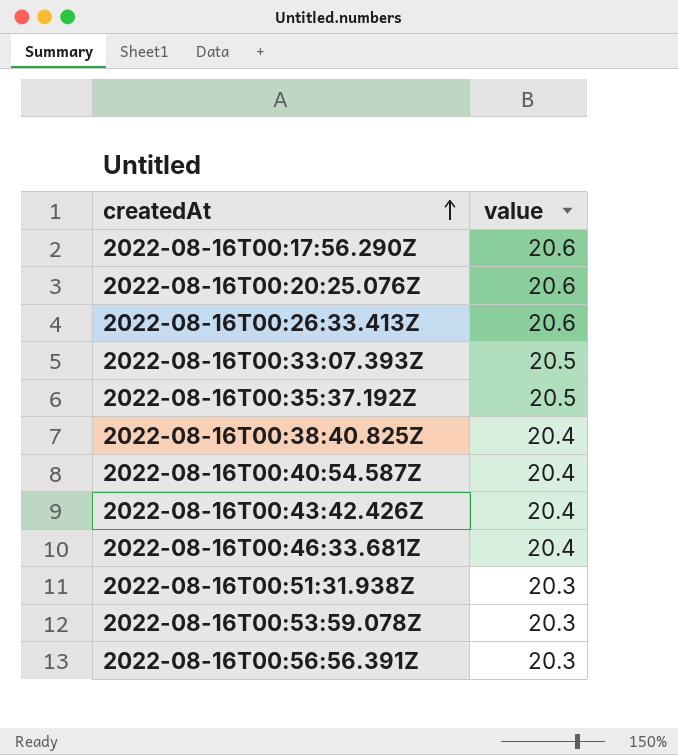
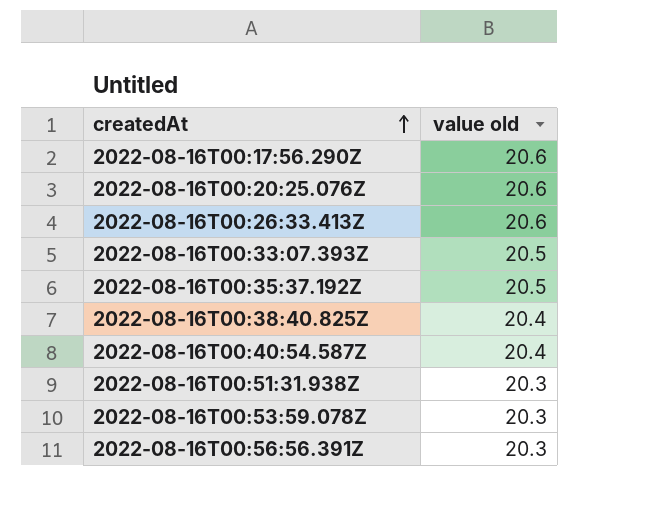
column name: value -> value old
row 2022-08-16T00:43:42.426Z: 20.4 -> none
row 2022-08-16T00:46:33.681Z: 20.4 -> none

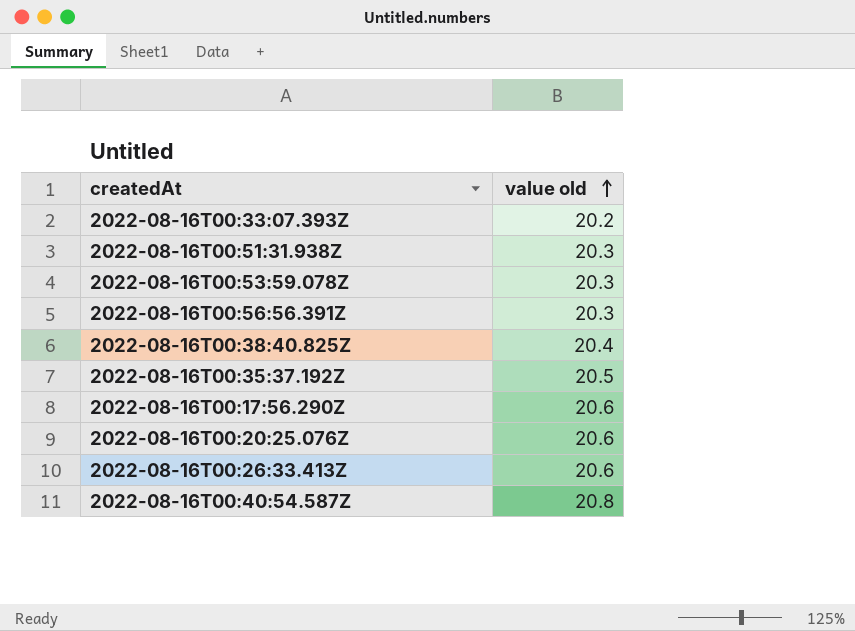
row order: createdAt ascending -> value old ascending
2022-08-16T00:33:07.393Z | value old: 20.5 -> 20.2
2022-08-16T00:40:54.587Z | value old: 20.4 -> 20.8

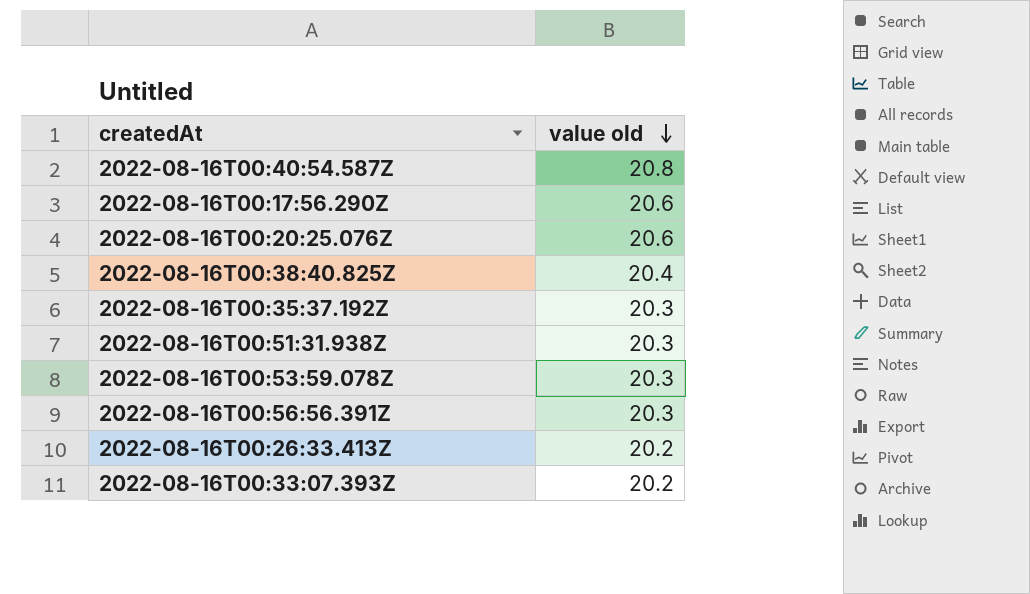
row order: value old ascending -> value old descending
2022-08-16T00:35:37.192Z | value old: 20.5 -> 20.3
2022-08-16T00:26:33.413Z | value old: 20.6 -> 20.2

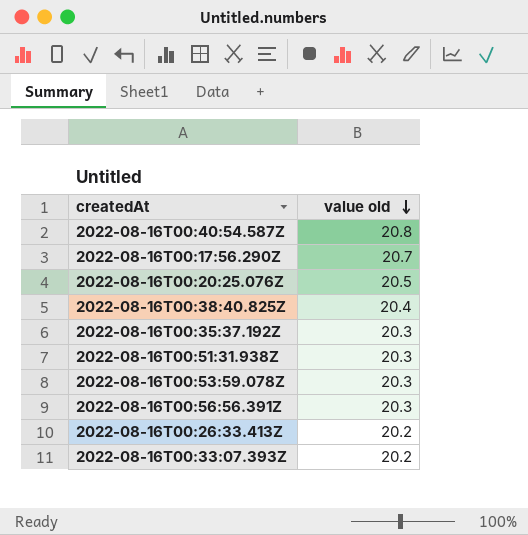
2022-08-16T00:17:56.290Z | value old: 20.6 -> 20.7
2022-08-16T00:20:25.076Z | value old: 20.6 -> 20.5

